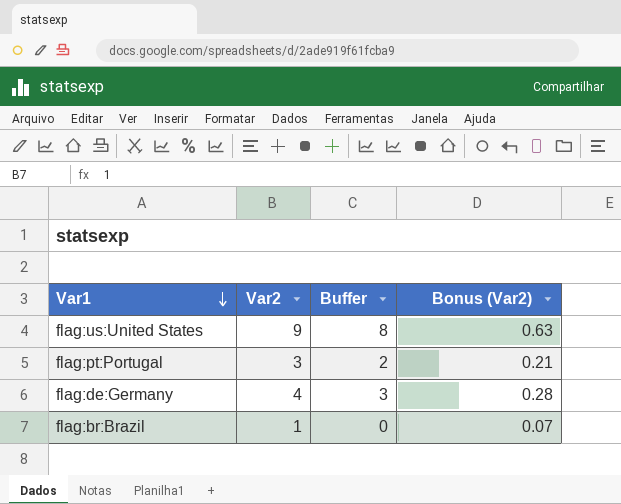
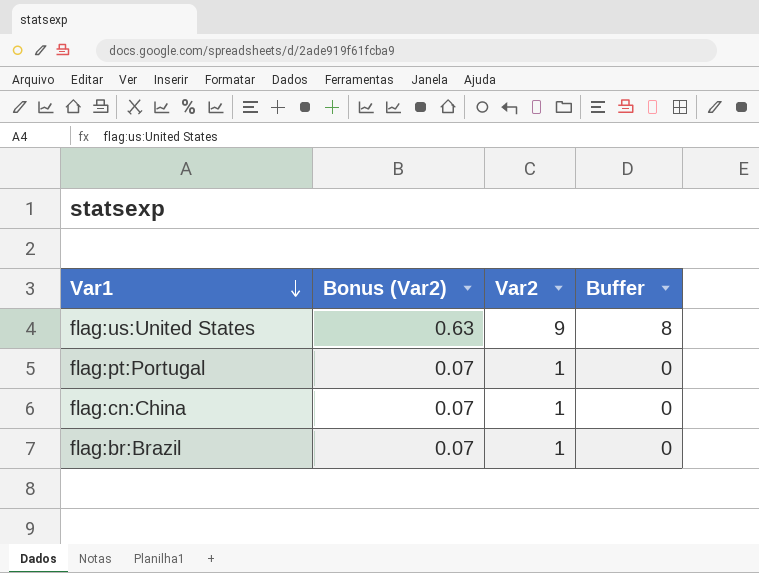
column Bonus (Var2) | position: 4 -> 2
row flag:de:Germany: 4 | 3 | 0.28 -> none
flag:pt:Portugal | Bonus (Var2): 0.21 -> 0.07
flag:pt:Portugal | Var2: 3 -> 1
flag:pt:Portugal | Buffer: 2 -> 0
row flag:cn:China: none -> 0.07 | 1 | 0

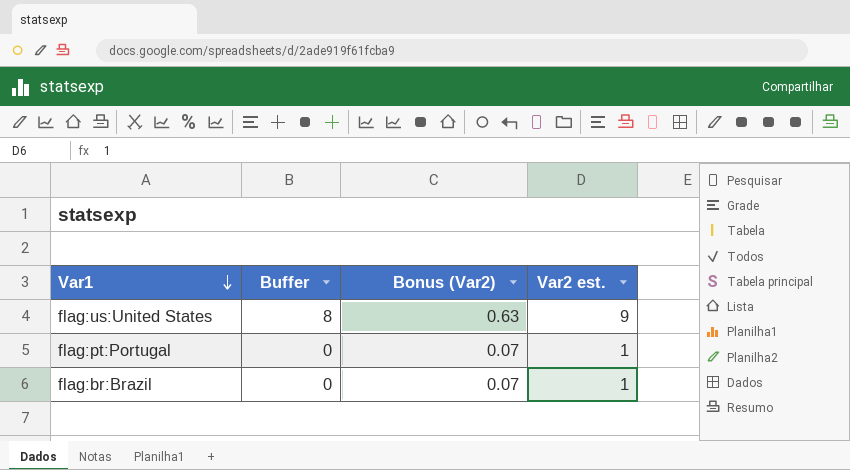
column Buffer | position: 4 -> 2
column name: Var2 -> Var2 est.
row flag:cn:China: 0.07 | 1 | 0 -> none

